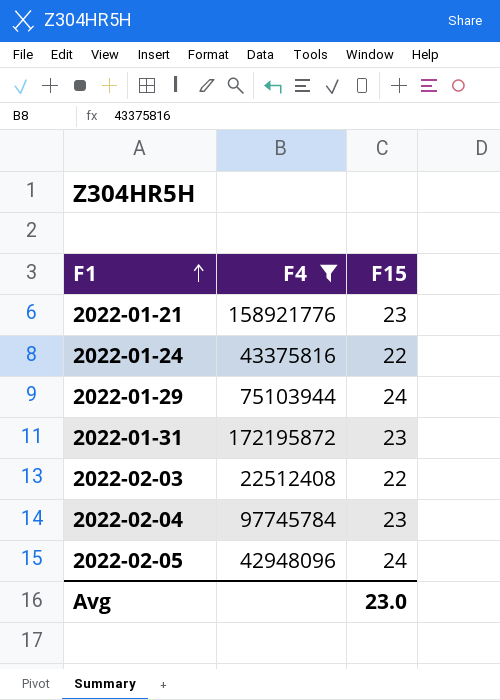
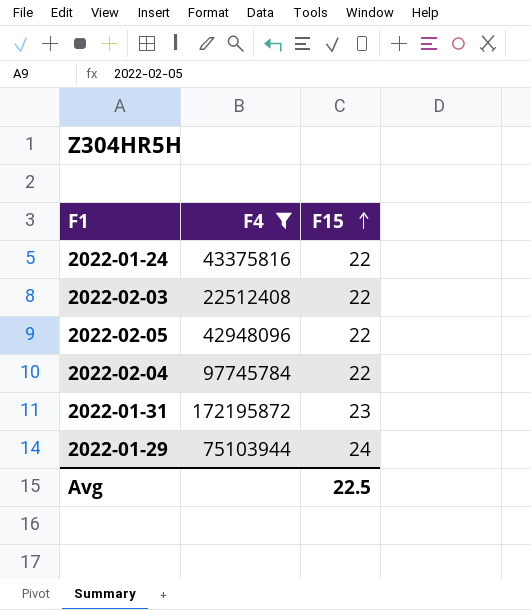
row order: F1 ascending -> F15 ascending
row 2022-01-21: 158921776 | 23 -> none
2022-02-05 | F15: 24 -> 22
2022-02-04 | F15: 23 -> 22
Avg | F15: 23.0 -> 22.5

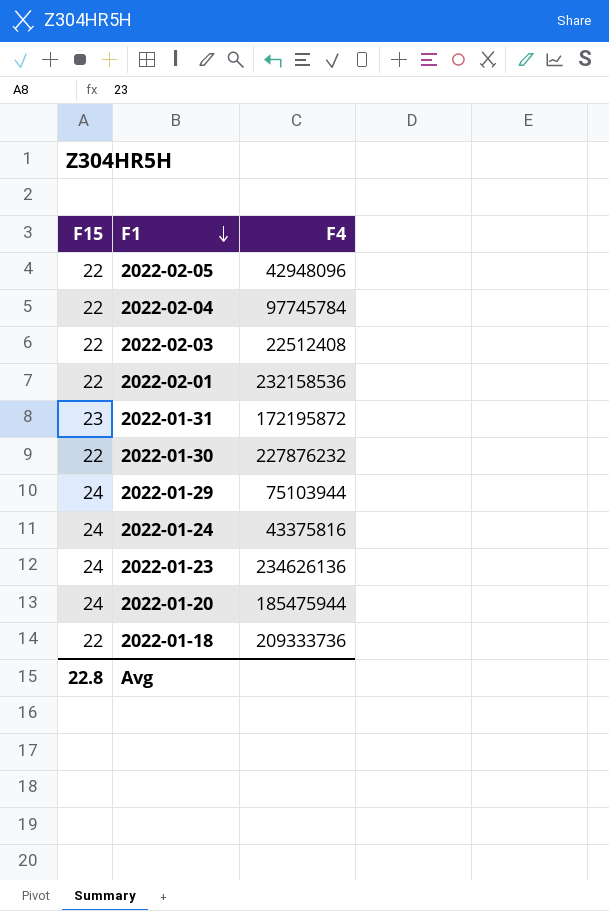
filter: F4 <= 172195872 -> none
row order: F15 ascending -> F1 descending
column F15 | position: 3 -> 1
2022-01-24 | F15: 22 -> 24
Avg | F15: 22.5 -> 22.8

